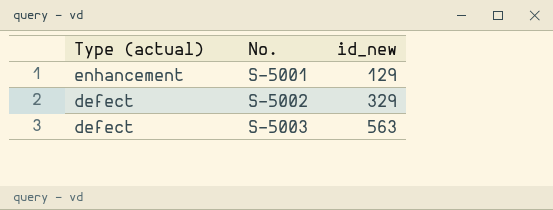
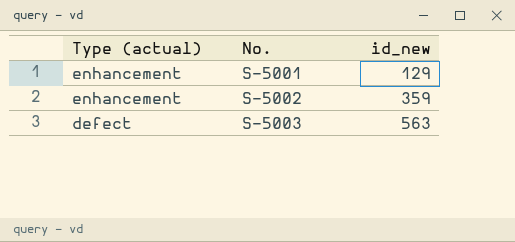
S-5002 | Type (actual): defect -> enhancement
S-5002 | id_new: 329 -> 359

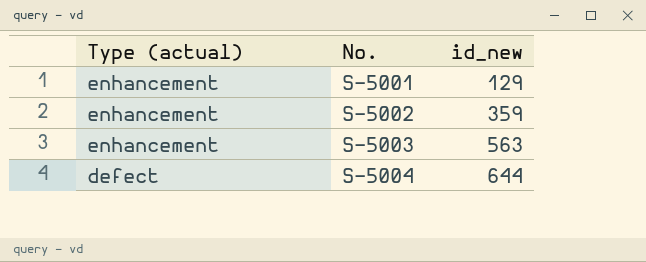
S-5003 | Type (actual): defect -> enhancement
row S-5004: none -> defect | 644

